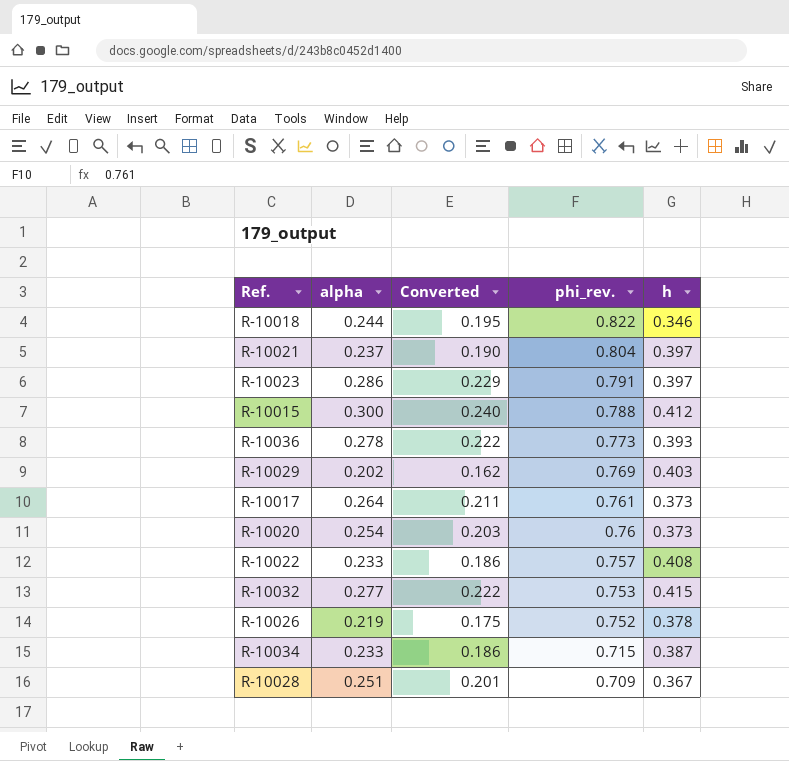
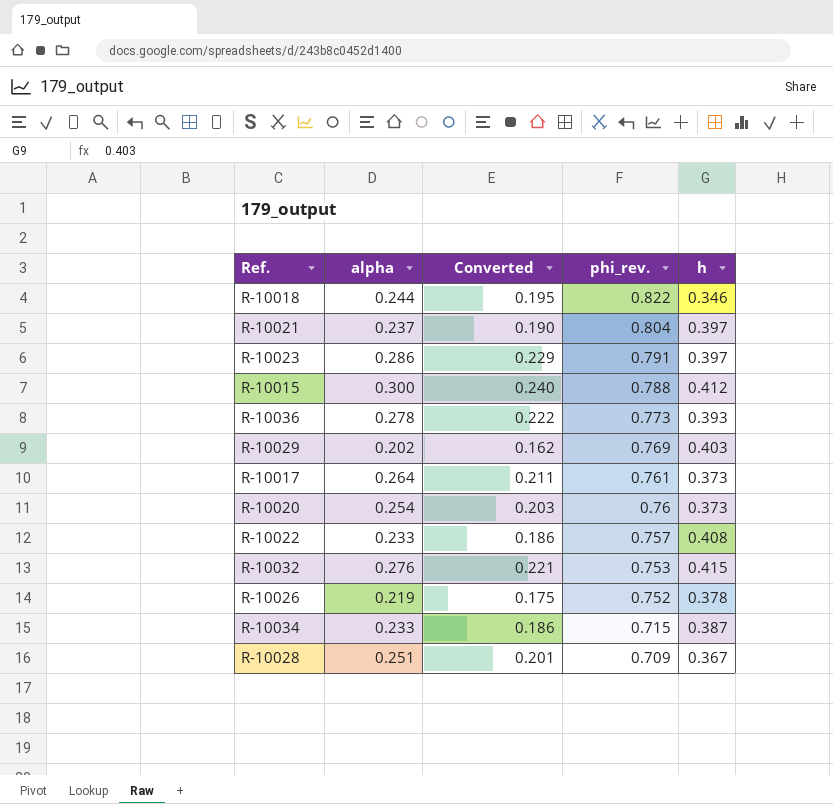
R-10032 | alpha: 0.277 -> 0.276
R-10032 | Converted: 0.222 -> 0.221

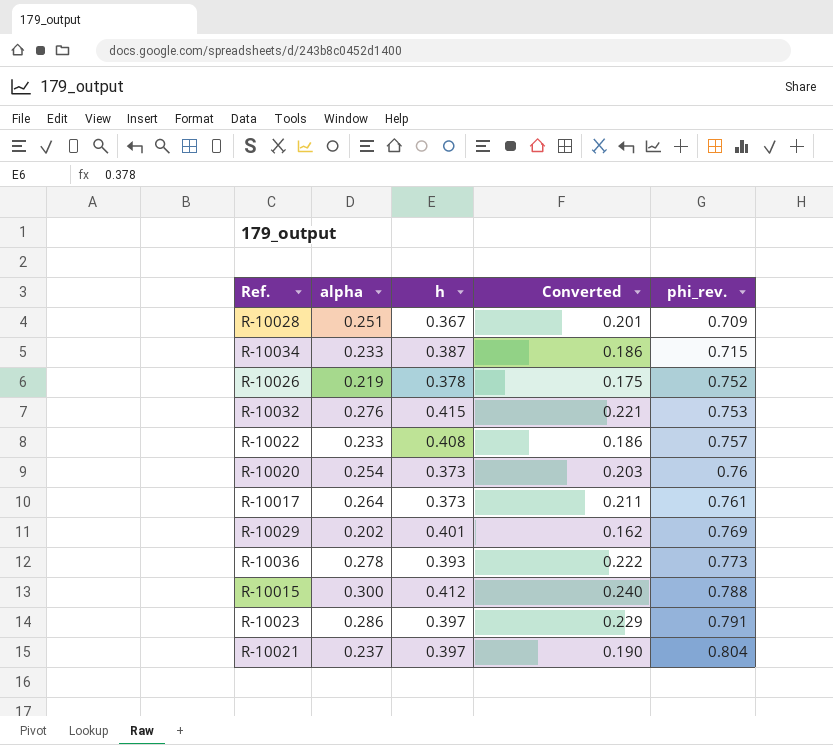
row order: phi_rev. descending -> phi_rev. ascending
column h | position: 5 -> 3
row R-10018: 0.244 | 0.195 | 0.822 | 0.346 -> none
R-10029 | h: 0.403 -> 0.401

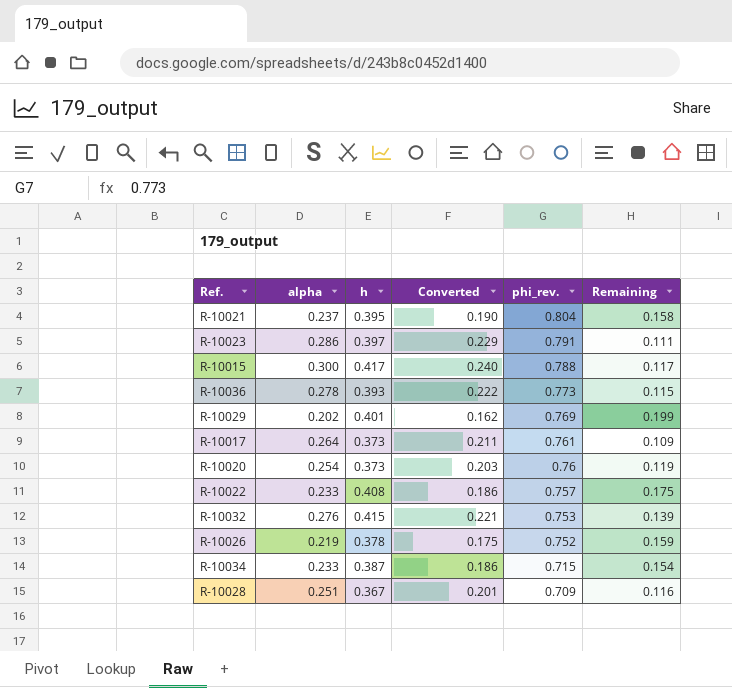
row order: phi_rev. ascending -> phi_rev. descending
column Remaining | formula: none -> [h] - [alpha]
R-10021 | h: 0.397 -> 0.395
R-10015 | h: 0.412 -> 0.417

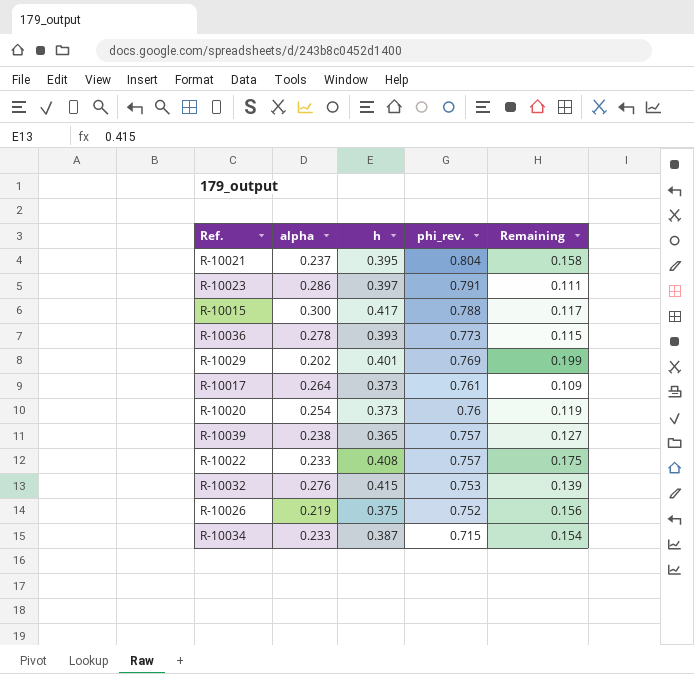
column Converted | formula: [alpha] * 0.8 -> none
row R-10028: 0.251 | 0.367 | 0.201 | 0.709 | 0.116 -> none
row R-10039: none -> 0.238 | 0.365 | 0.757 | 0.127
R-10026 | h: 0.378 -> 0.375
R-10026 | Remaining: 0.159 -> 0.156

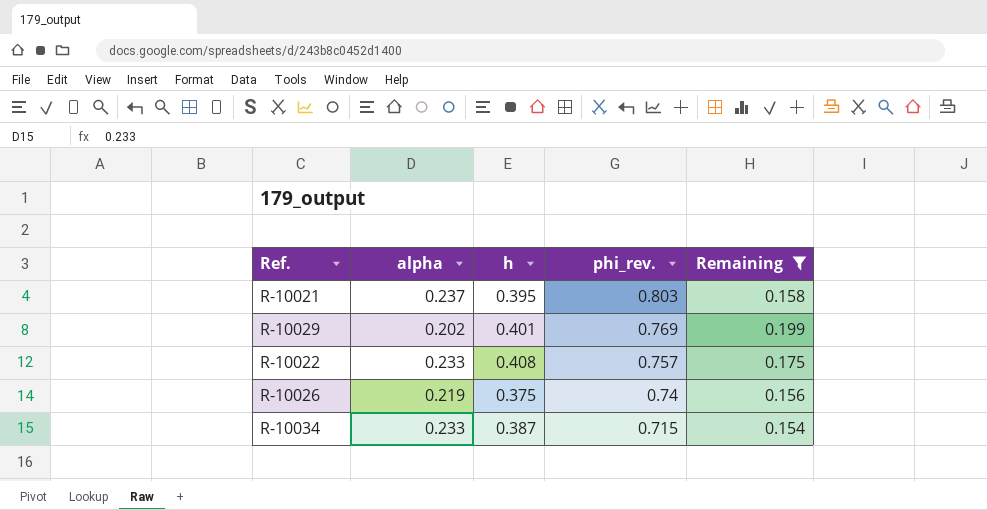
filter: none -> Remaining >= 0.154
R-10021 | phi_rev.: 0.804 -> 0.803
R-10026 | phi_rev.: 0.752 -> 0.74

